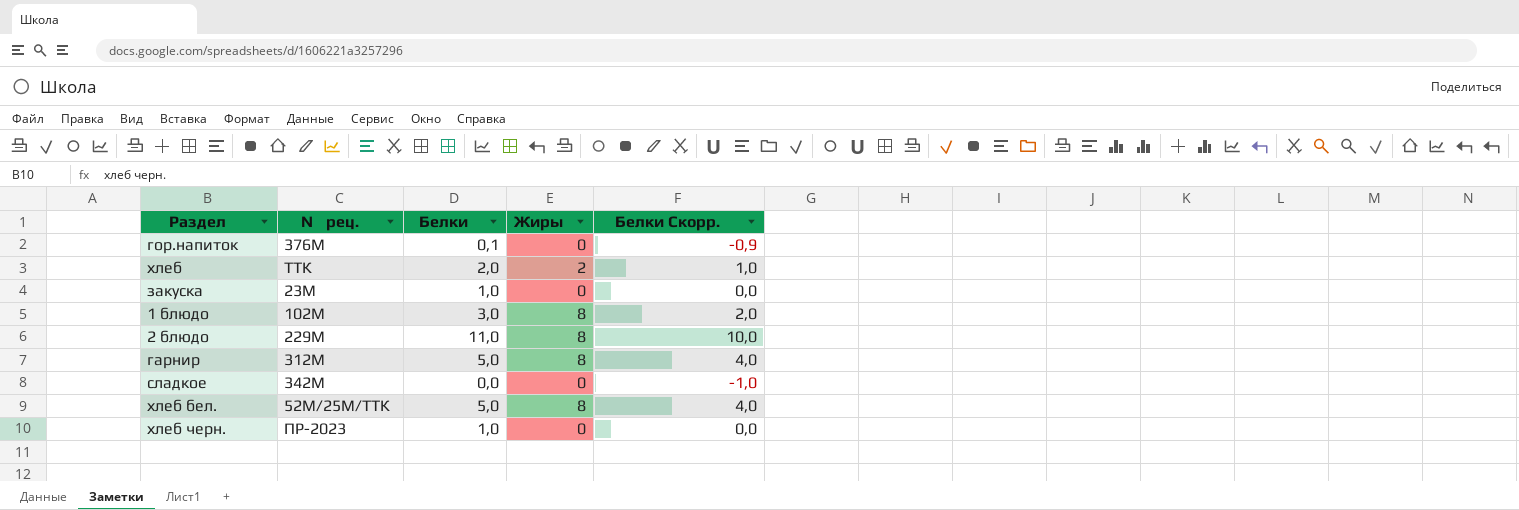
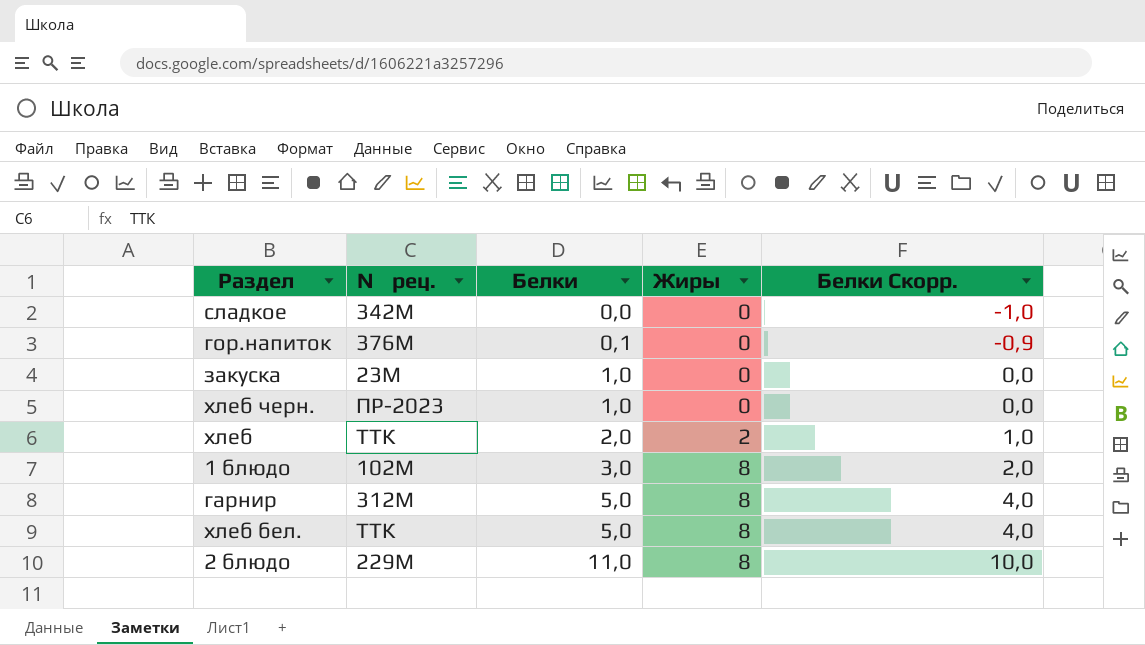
row order: none -> Белки ascending
хлеб бел. | № рец.: 52М/25М/ТТК -> ТТК

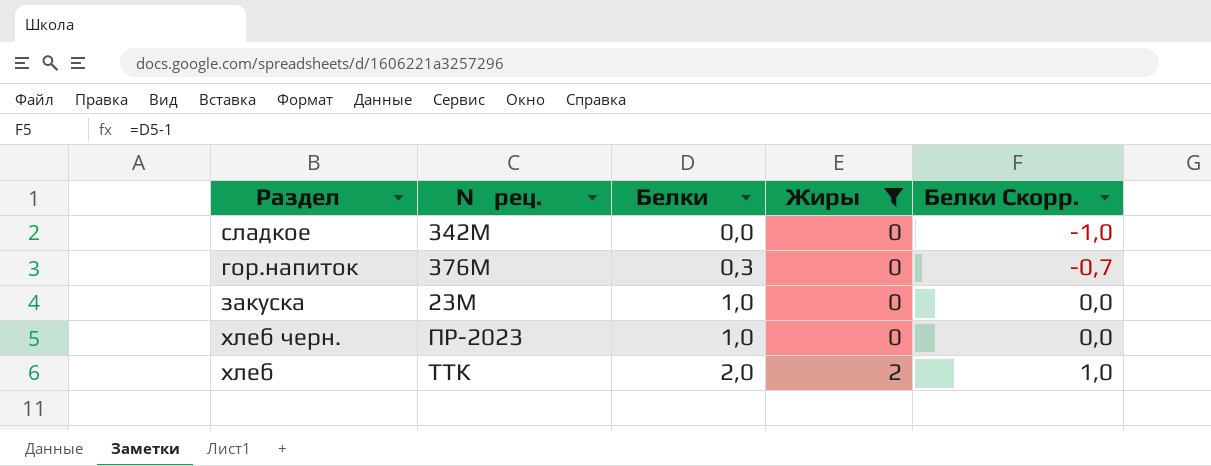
filter: none -> Жиры != 8
гор.напиток | Белки: 0,1 -> 0,3
гор.напиток | Белки Скорр.: -0,9 -> -0,7

